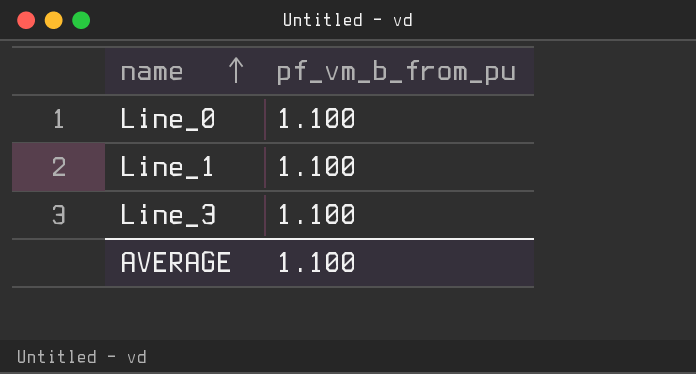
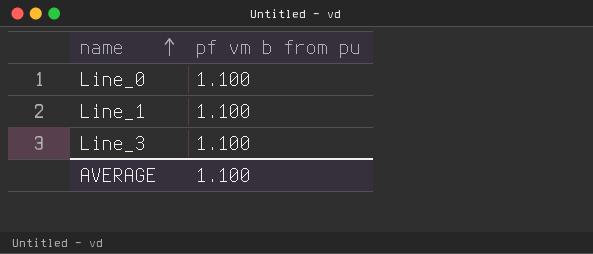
column name: pf_vm_b_from_pu -> pf vm b from pu

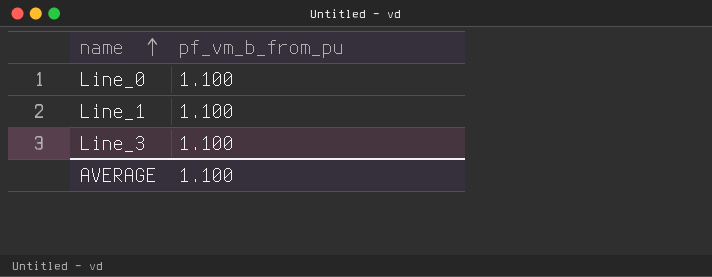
column name: pf vm b from pu -> pf_vm_b_from_pu

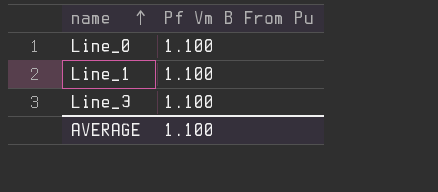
column name: pf_vm_b_from_pu -> Pf Vm B From Pu

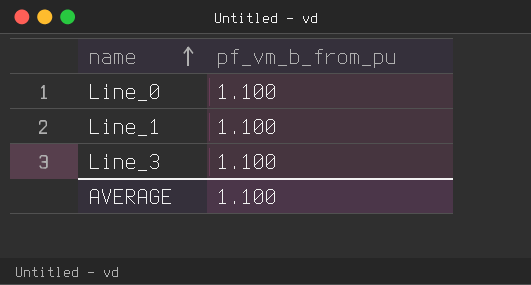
column name: Pf Vm B From Pu -> pf_vm_b_from_pu

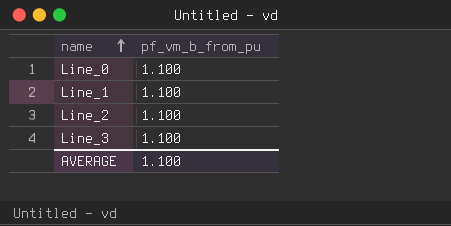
row Line_2: none -> 1.100

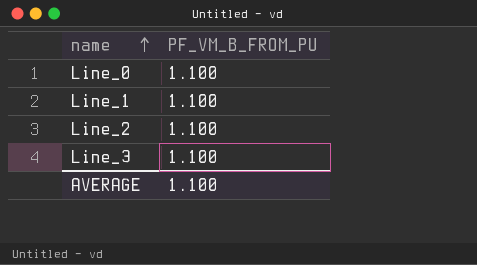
column name: pf_vm_b_from_pu -> PF_VM_B_FROM_PU

